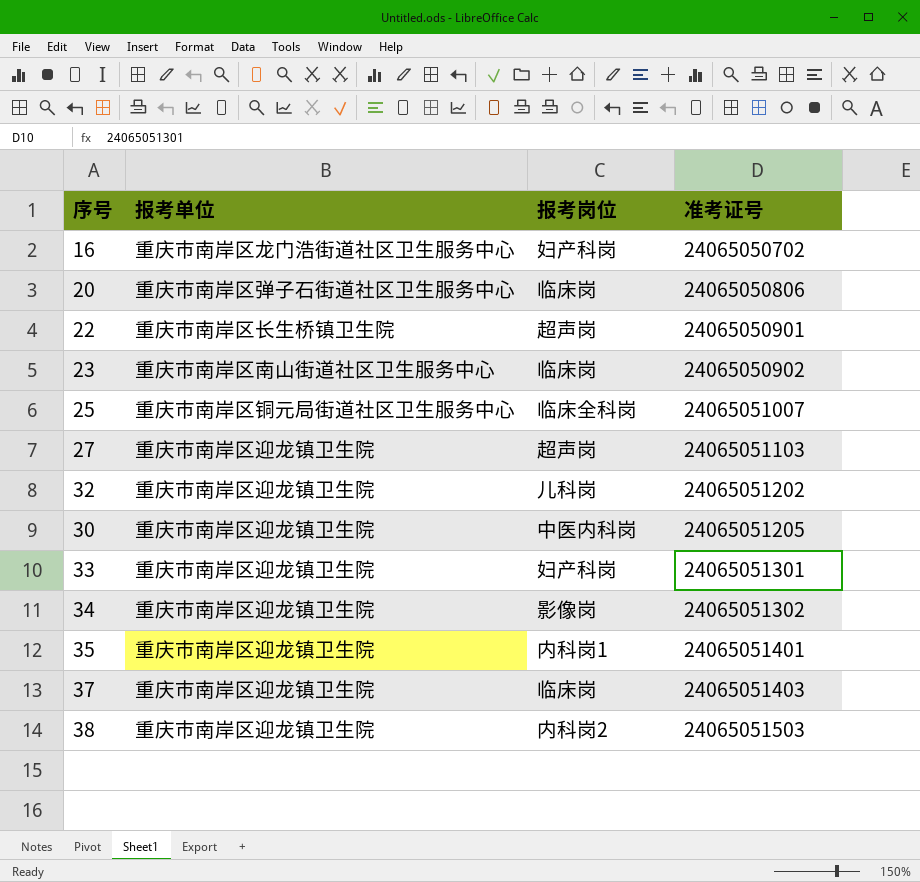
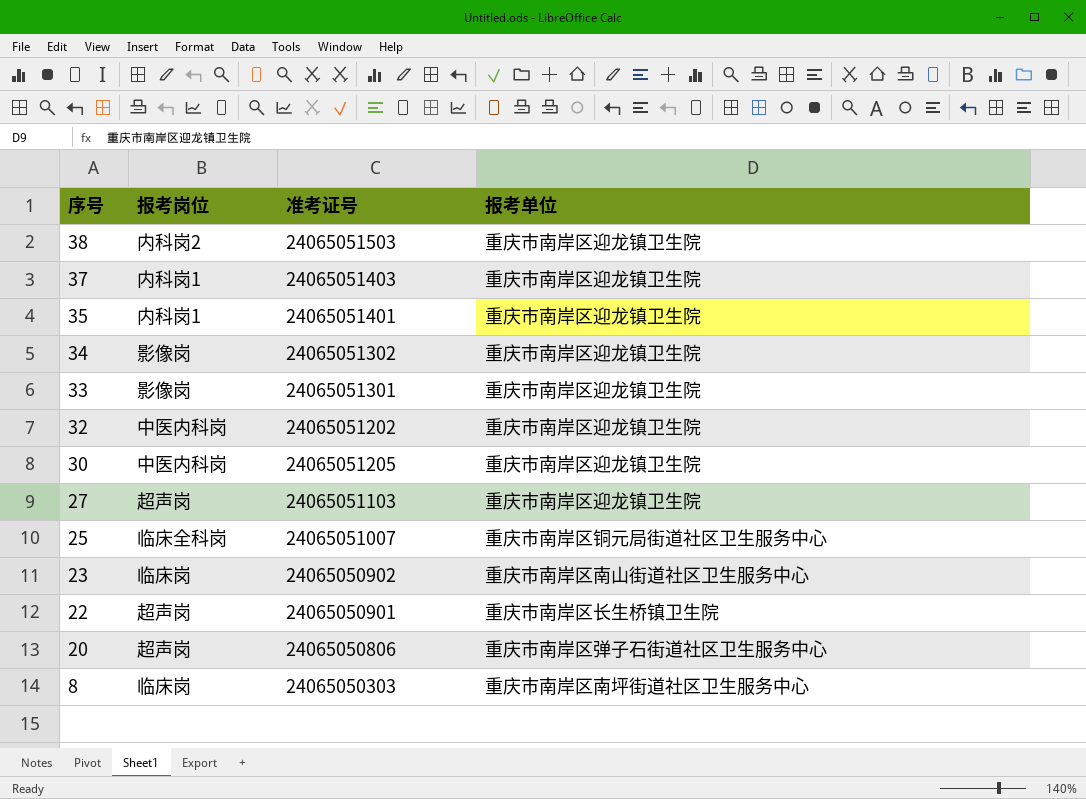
row order: 准考证号 ascending -> 序号 descending
column 报考单位 | position: 2 -> 4
row 16: 重庆市南岸区龙门浩街道社区卫生服务中心 | 妇产科岗 | 24065050702 -> none
37 | 报考岗位: 临床岗 -> 内科岗1
33 | 报考岗位: 妇产科岗 -> 影像岗
32 | 报考岗位: 儿科岗 -> 中医内科岗
20 | 报考岗位: 临床岗 -> 超声岗
row 8: none -> 临床岗 | 24065050303 | 重庆市南岸区南坪街道社区卫生服务中心

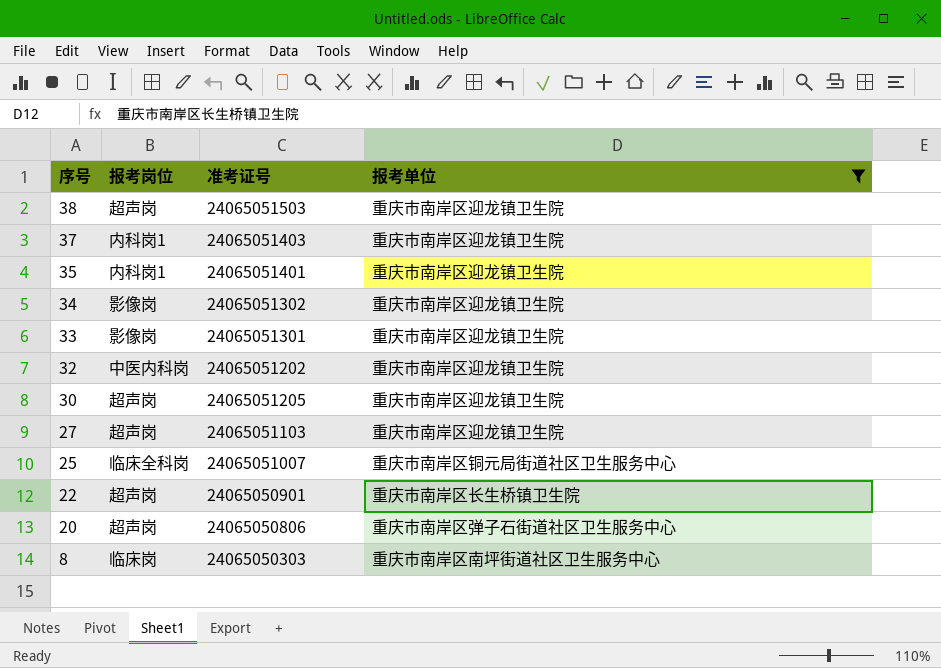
filter: none -> 报考单位 != 重庆市南岸区南山街道社区卫生服务中心
38 | 报考岗位: 内科岗2 -> 超声岗
30 | 报考岗位: 中医内科岗 -> 超声岗

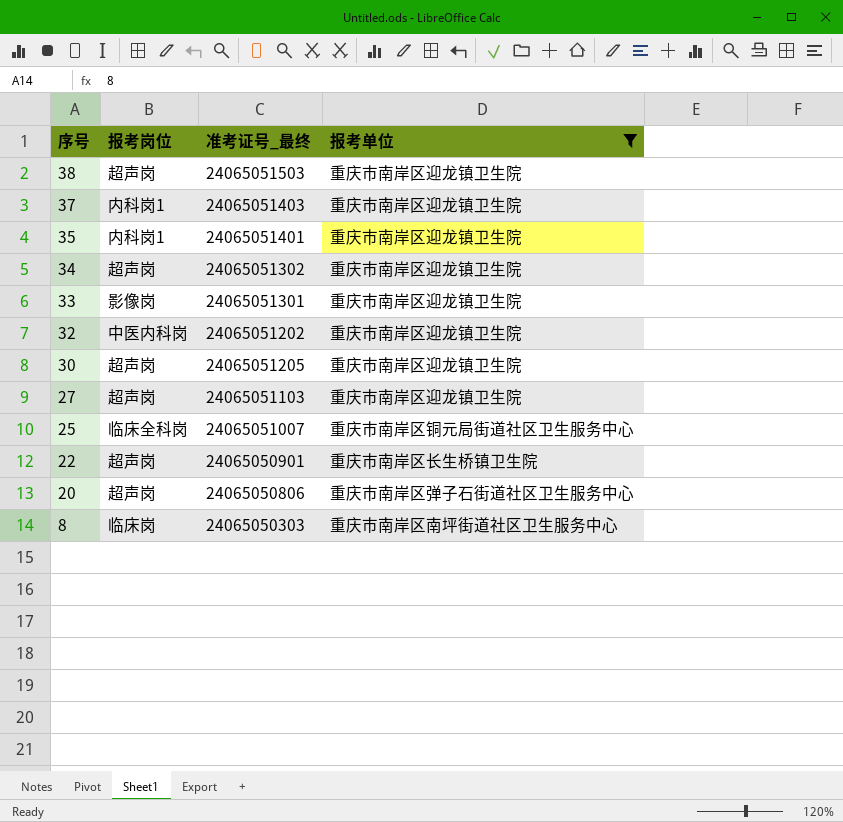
column name: 准考证号 -> 准考证号_最终
34 | 报考岗位: 影像岗 -> 超声岗

